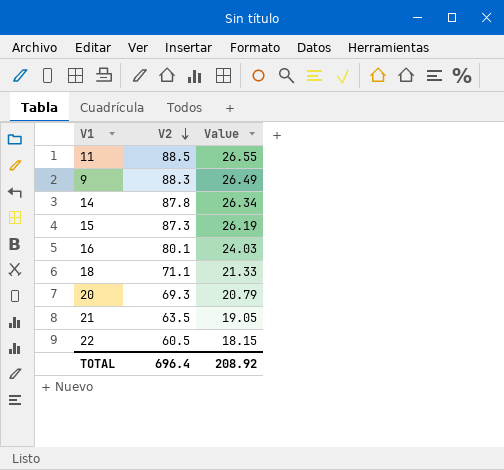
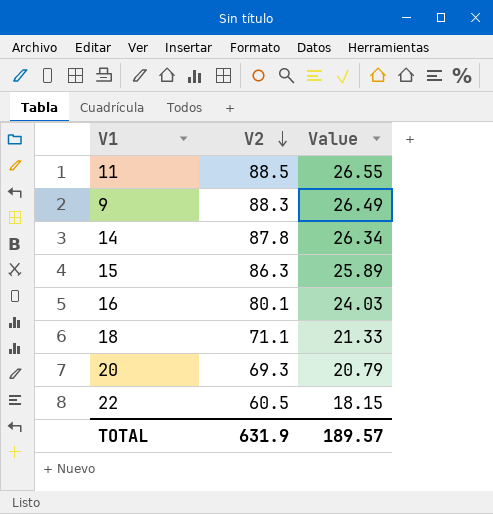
row 21: 63.5 | 19.05 -> none
15 | V2: 87.3 -> 86.3
15 | Value: 26.19 -> 25.89
TOTAL | V2: 696.4 -> 631.9
TOTAL | Value: 208.92 -> 189.57

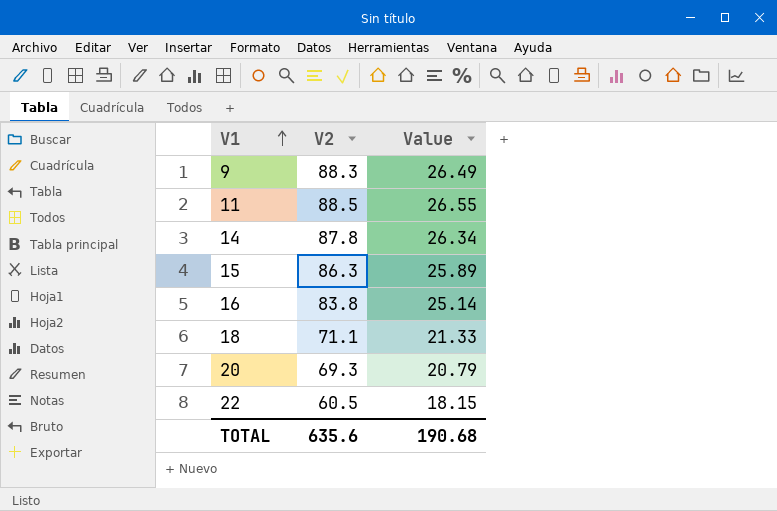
row order: V2 descending -> V1 ascending
16 | V2: 80.1 -> 83.8
16 | Value: 24.03 -> 25.14
TOTAL | V2: 631.9 -> 635.6
TOTAL | Value: 189.57 -> 190.68

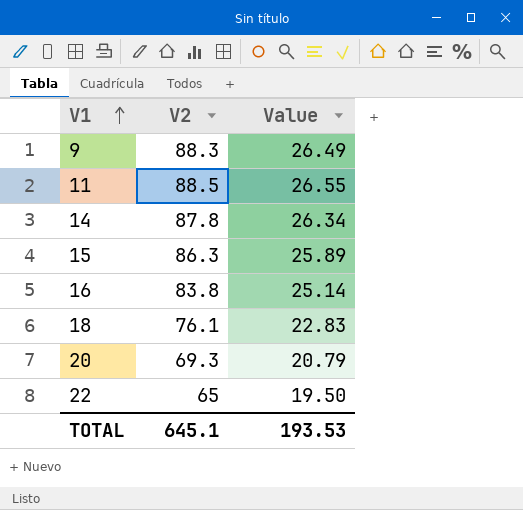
18 | V2: 71.1 -> 76.1
18 | Value: 21.33 -> 22.83
22 | V2: 60.5 -> 65
22 | Value: 18.15 -> 19.50
TOTAL | V2: 635.6 -> 645.1
TOTAL | Value: 190.68 -> 193.53

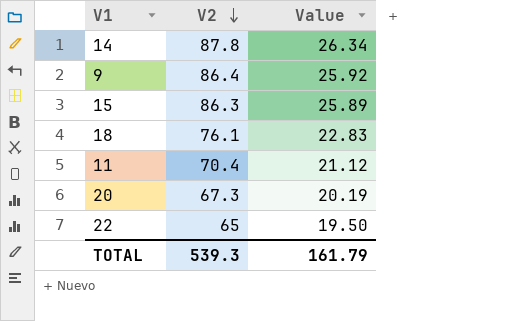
row order: V1 ascending -> V2 descending
row 16: 83.8 | 25.14 -> none
9 | V2: 88.3 -> 86.4
9 | Value: 26.49 -> 25.92
11 | V2: 88.5 -> 70.4
11 | Value: 26.55 -> 21.12
20 | V2: 69.3 -> 67.3
20 | Value: 20.79 -> 20.19
TOTAL | V2: 645.1 -> 539.3
TOTAL | Value: 193.53 -> 161.79

